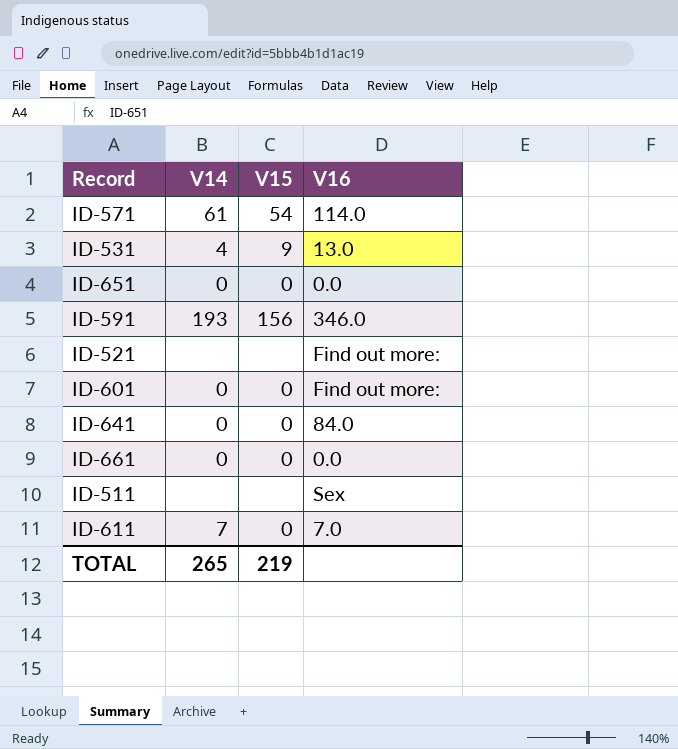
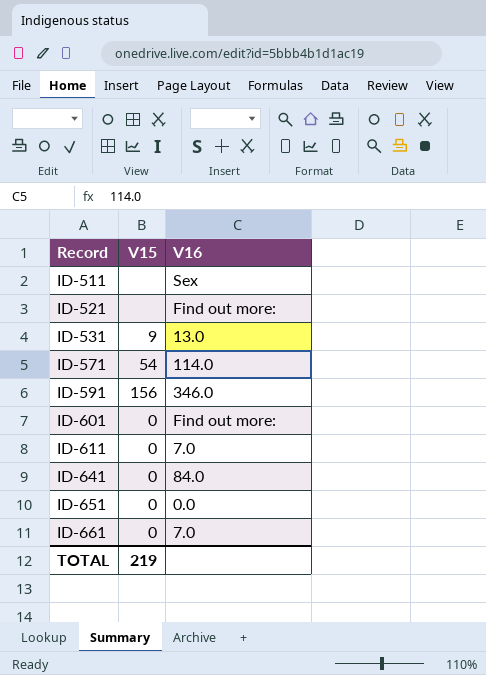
row order: none -> Record ascending
column V14 | position: 2 -> none
ID-661 | V16: 0.0 -> 7.0

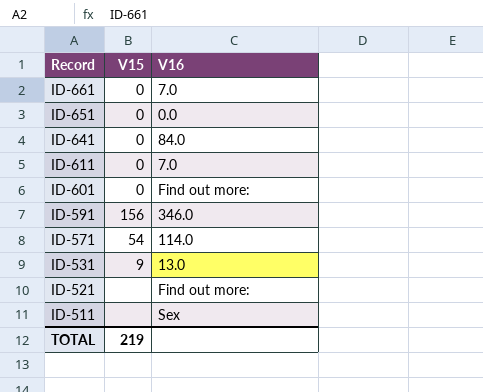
row order: Record ascending -> Record descending

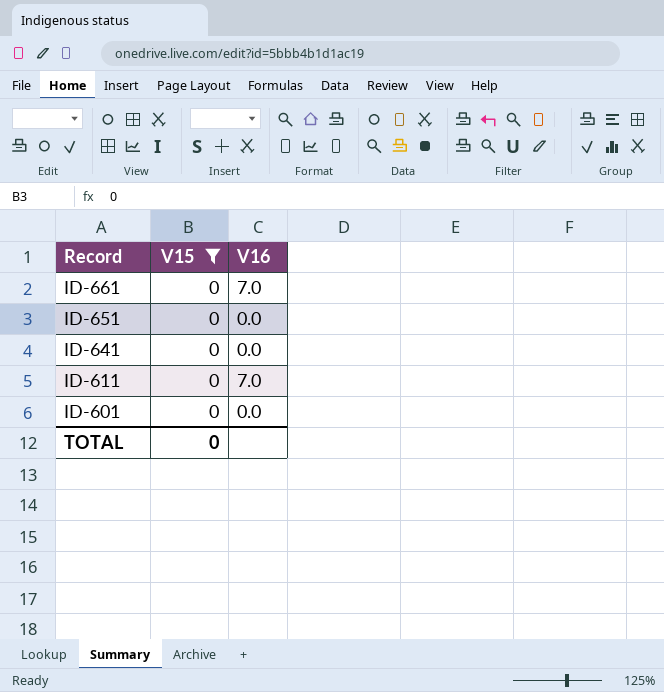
filter: none -> V15 = 0
ID-641 | V16: 84.0 -> 0.0
ID-601 | V16: Find out more: -> 0.0
TOTAL | V15: 219 -> 0

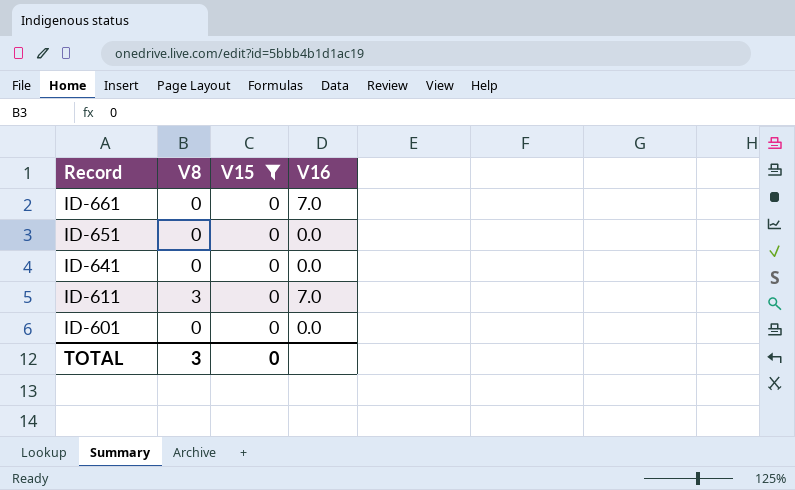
column V8 | position: none -> 2

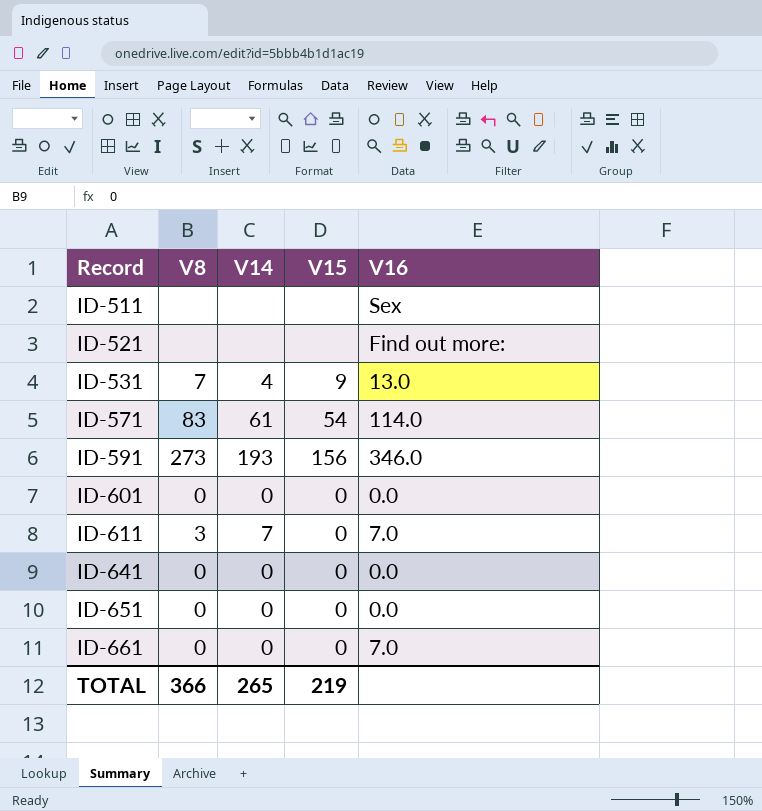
filter: V15 = 0 -> none
row order: Record descending -> Record ascending
column V14 | position: none -> 3
TOTAL | V8: 3 -> 366
TOTAL | V15: 0 -> 219

